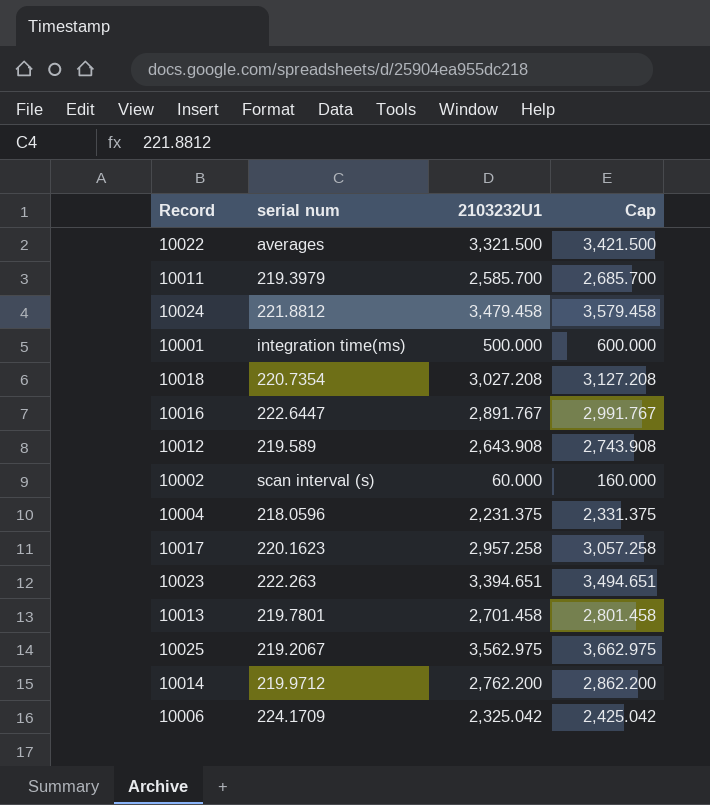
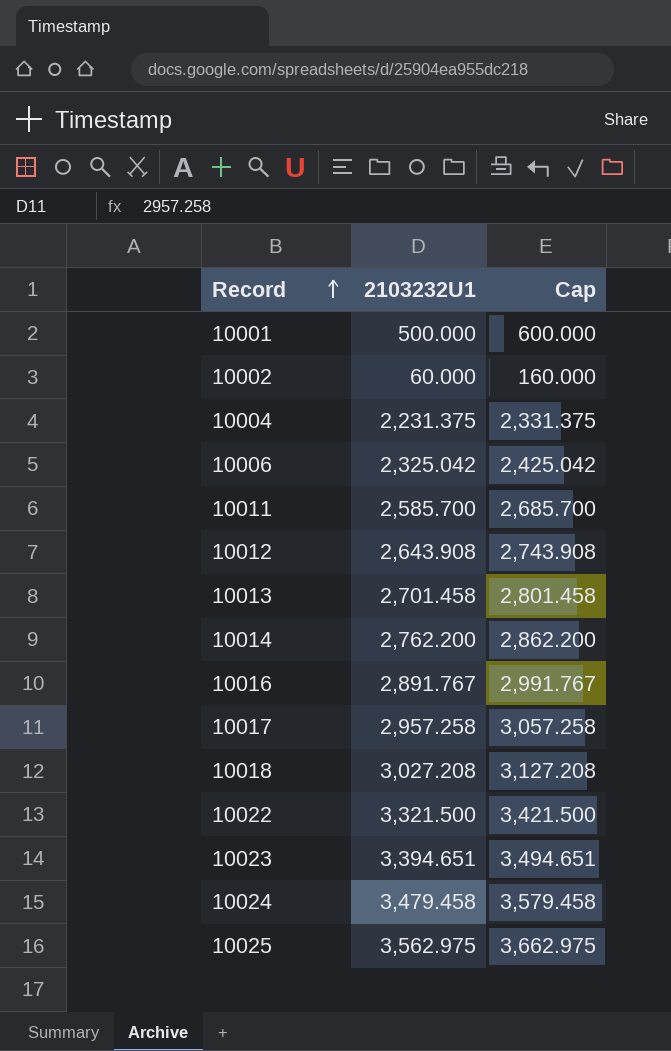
row order: none -> Record ascending
column serial num | position: 2 -> none

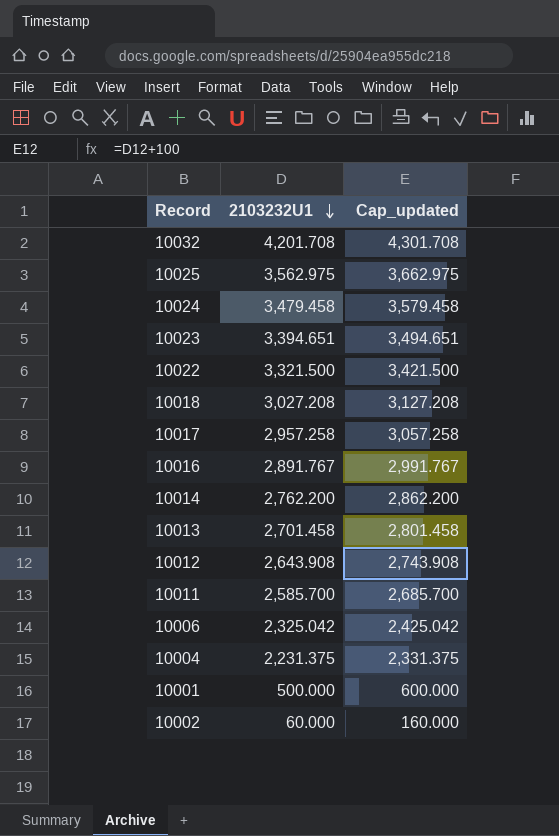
row order: Record ascending -> 2103232U1 descending
column name: Cap -> Cap_updated
row 10032: none -> 4,201.708 | 4,301.708

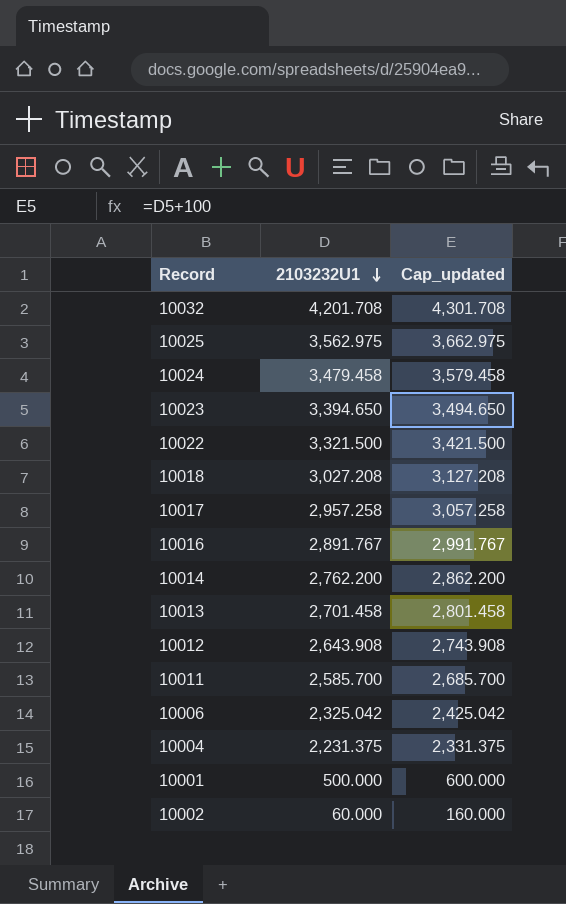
10023 | 2103232U1: 3,394.651 -> 3,394.650
10023 | Cap_updated: 3,494.651 -> 3,494.650

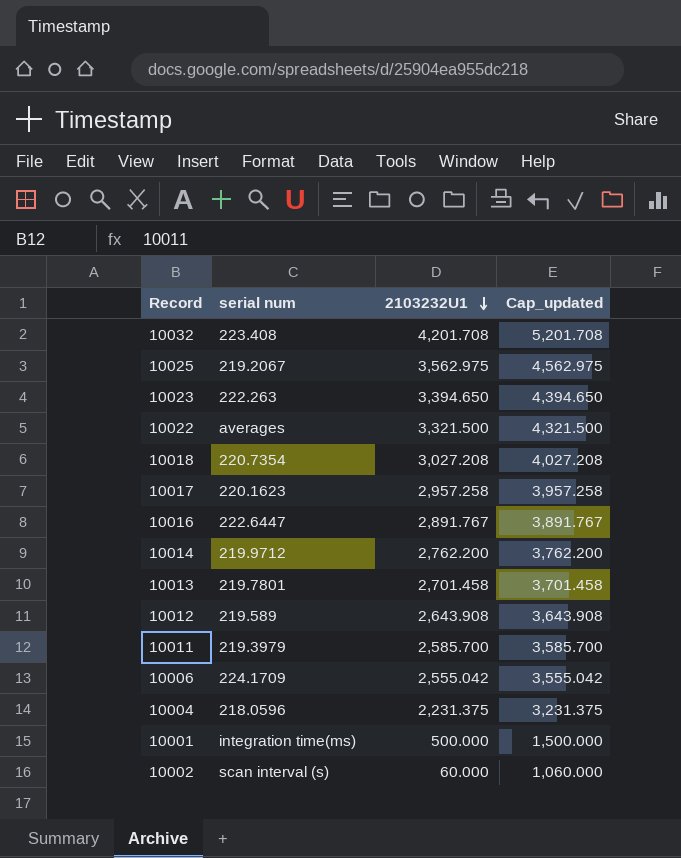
column serial num | position: none -> 2
column Cap_updated | formula: [2103232U1] + 100 -> [2103232U1] + 1000
row 10024: 3,479.458 | 3,579.458 -> none
10006 | 2103232U1: 2,325.042 -> 2,555.042

